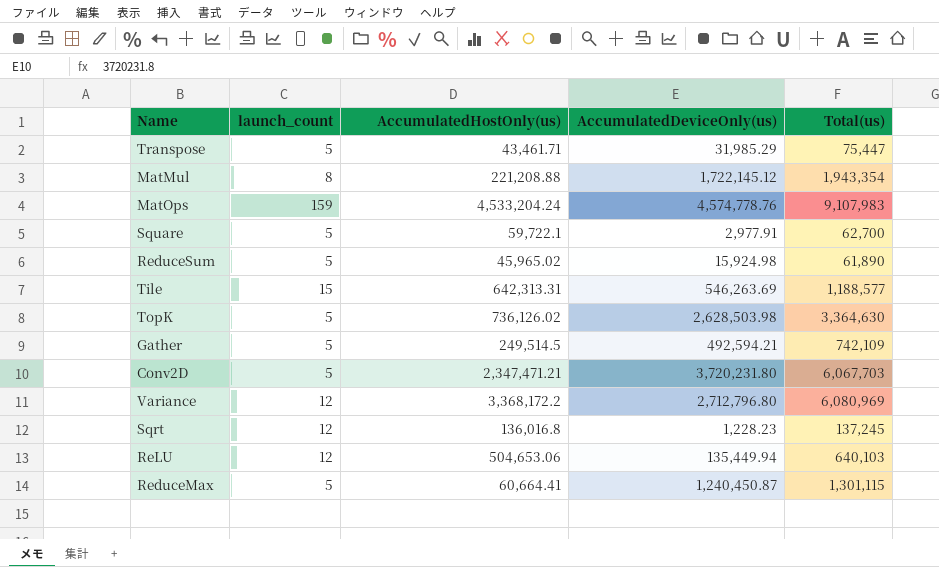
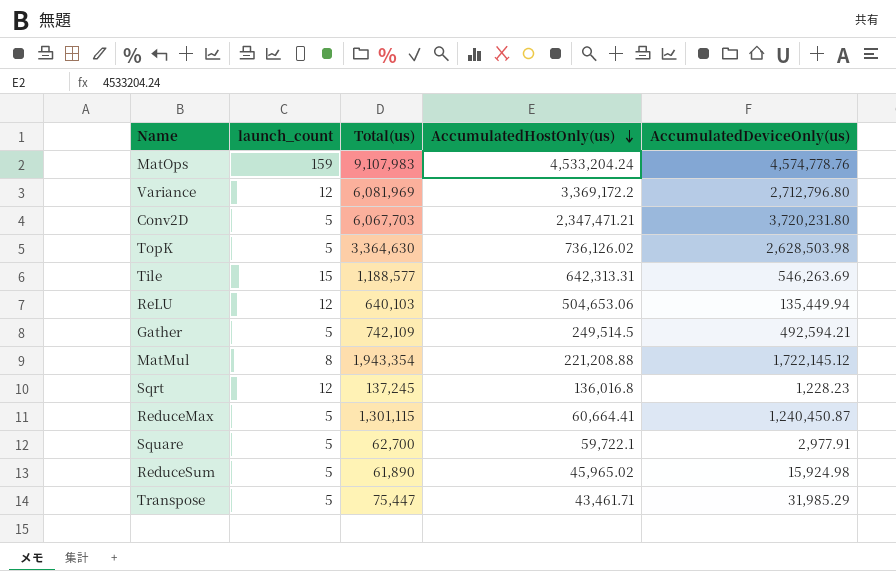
row order: none -> AccumulatedHostOnly(us) descending
column Total(us) | position: 5 -> 3
Variance | Total(us): 6,080,969 -> 6,081,969
Variance | AccumulatedHostOnly(us): 3,368,172.2 -> 3,369,172.2

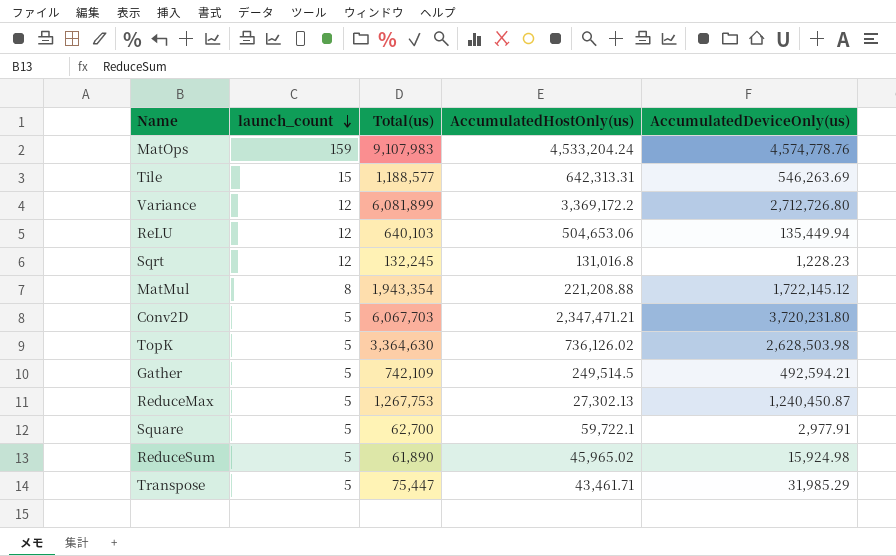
row order: AccumulatedHostOnly(us) descending -> launch_count descending
Variance | Total(us): 6,081,969 -> 6,081,899
Variance | AccumulatedDeviceOnly(us): 2,712,796.80 -> 2,712,726.80
Sqrt | Total(us): 137,245 -> 132,245
Sqrt | AccumulatedHostOnly(us): 136,016.8 -> 131,016.8
ReduceMax | Total(us): 1,301,115 -> 1,267,753
ReduceMax | AccumulatedHostOnly(us): 60,664.41 -> 27,302.13

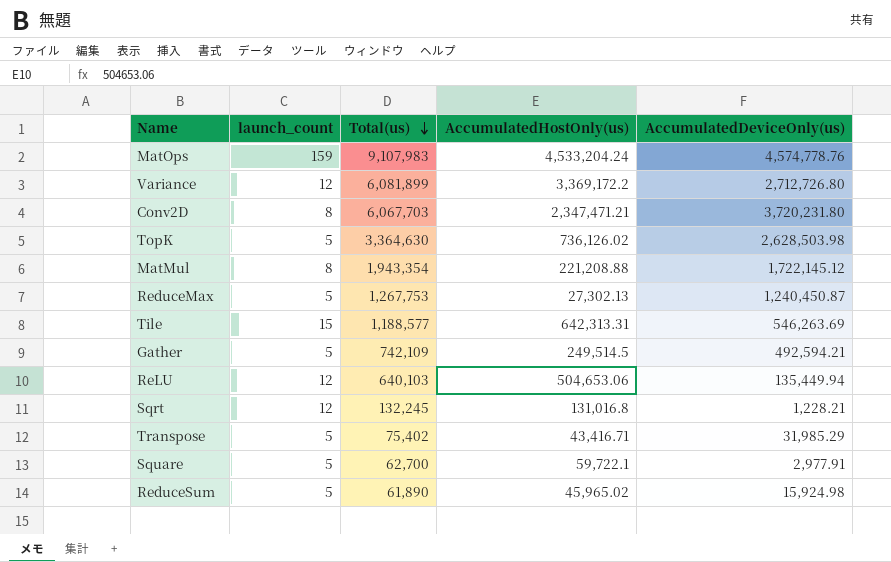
row order: launch_count descending -> Total(us) descending
Conv2D | launch_count: 5 -> 8
Sqrt | AccumulatedDeviceOnly(us): 1,228.23 -> 1,228.21
Transpose | Total(us): 75,447 -> 75,402
Transpose | AccumulatedHostOnly(us): 43,461.71 -> 43,416.71

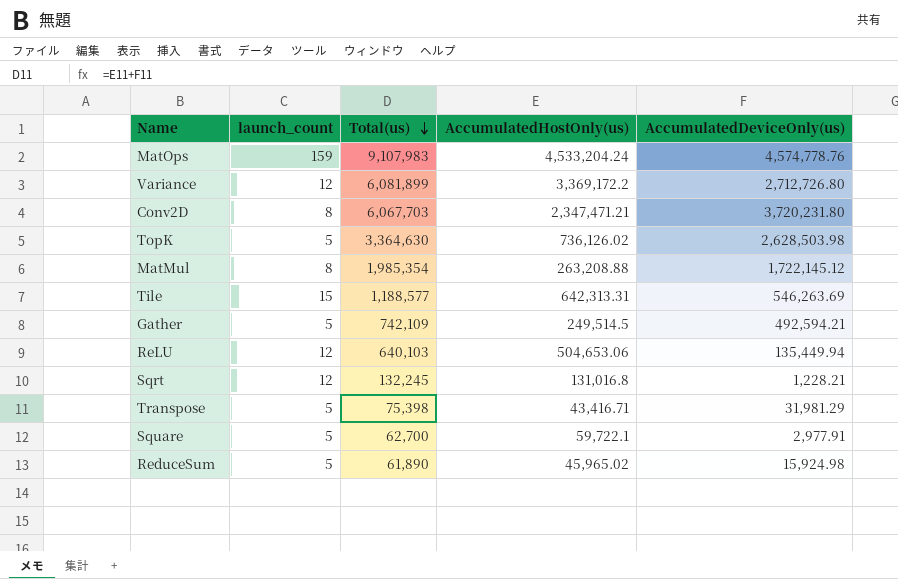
row ReduceMax: 5 | 1,267,753 | 27,302.13 | 1,240,450.87 -> none
MatMul | Total(us): 1,943,354 -> 1,985,354
MatMul | AccumulatedHostOnly(us): 221,208.88 -> 263,208.88
Transpose | Total(us): 75,402 -> 75,398
Transpose | AccumulatedDeviceOnly(us): 31,985.29 -> 31,981.29

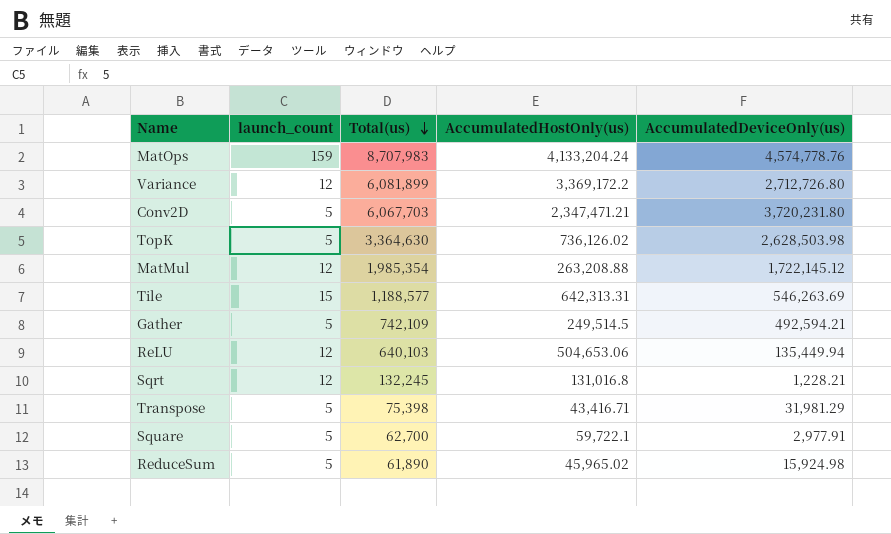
MatOps | Total(us): 9,107,983 -> 8,707,983
MatOps | AccumulatedHostOnly(us): 4,533,204.24 -> 4,133,204.24
Conv2D | launch_count: 8 -> 5
MatMul | launch_count: 8 -> 12

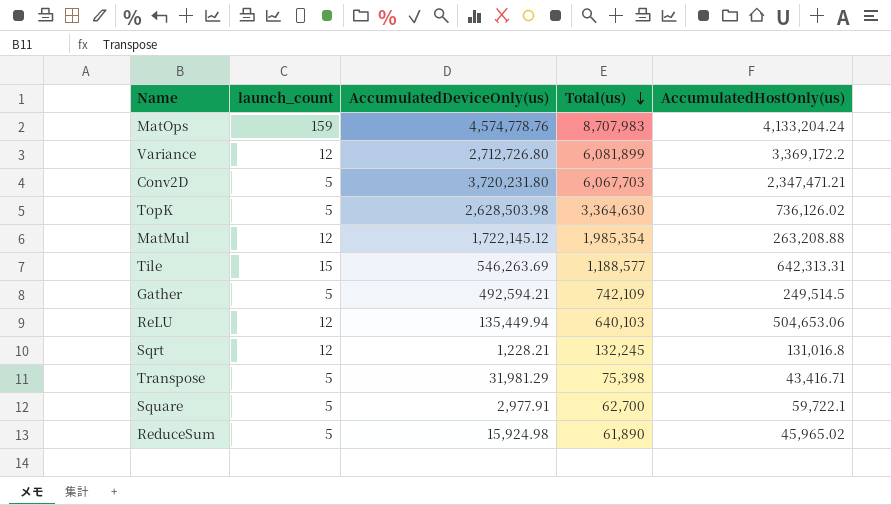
column AccumulatedDeviceOnly(us) | position: 5 -> 3

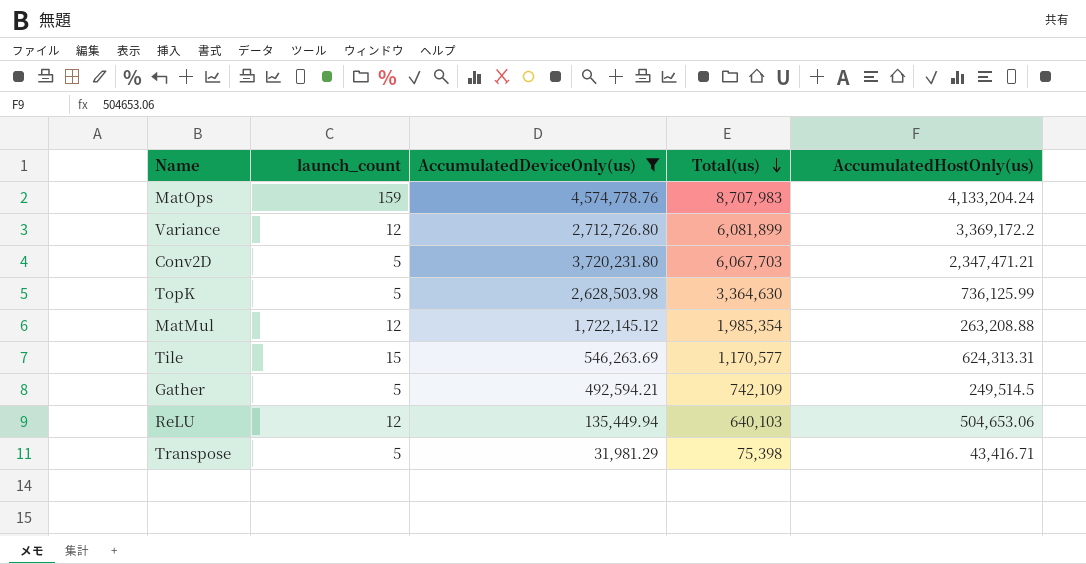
filter: none -> AccumulatedDeviceOnly(us) >= 31,981.29
TopK | AccumulatedHostOnly(us): 736,126.02 -> 736,125.99
Tile | Total(us): 1,188,577 -> 1,170,577
Tile | AccumulatedHostOnly(us): 642,313.31 -> 624,313.31

